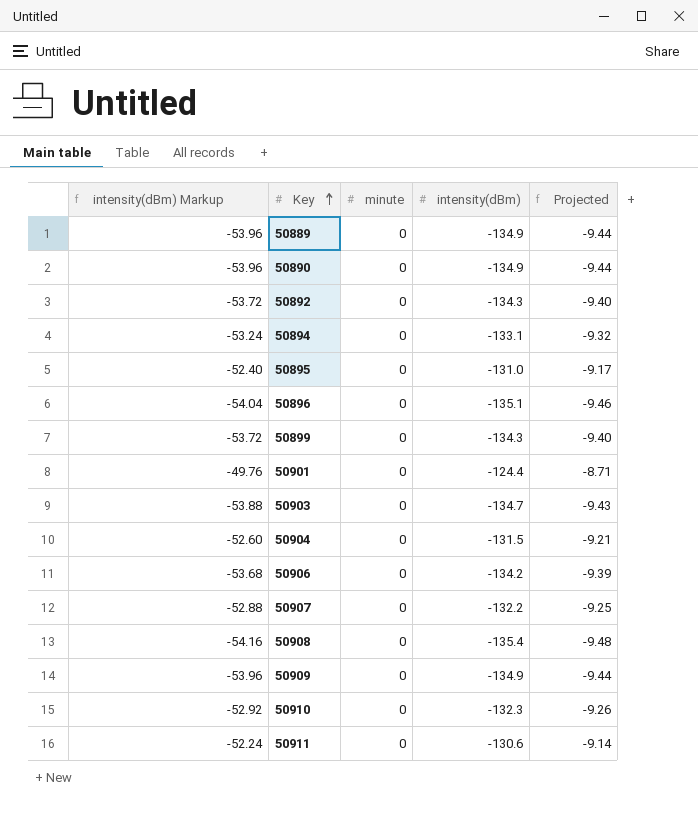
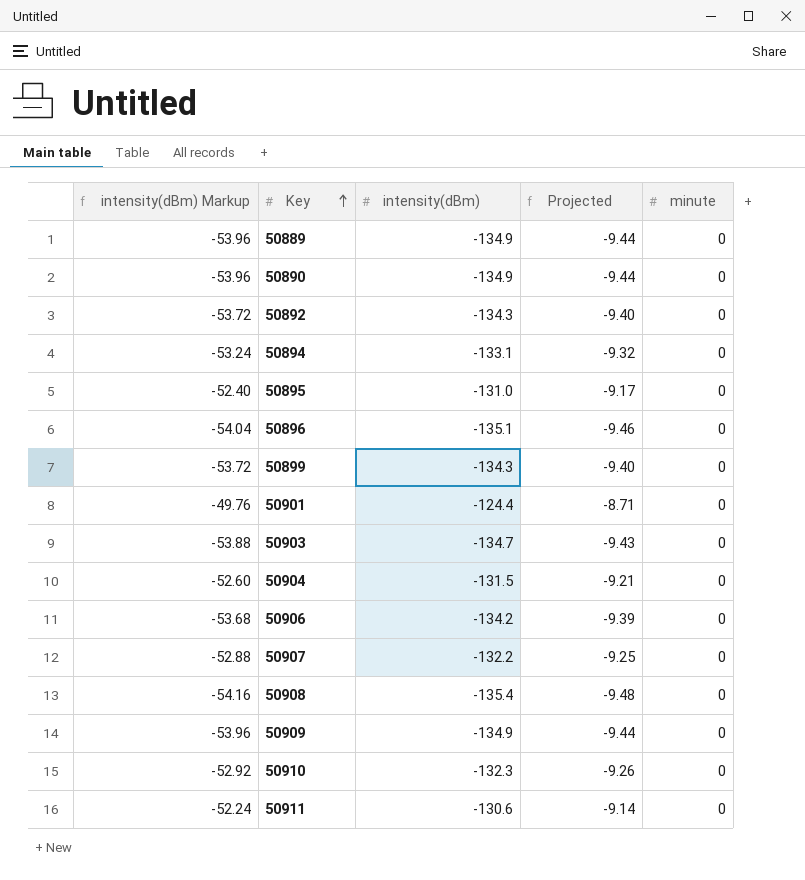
column minute | position: 3 -> 5

